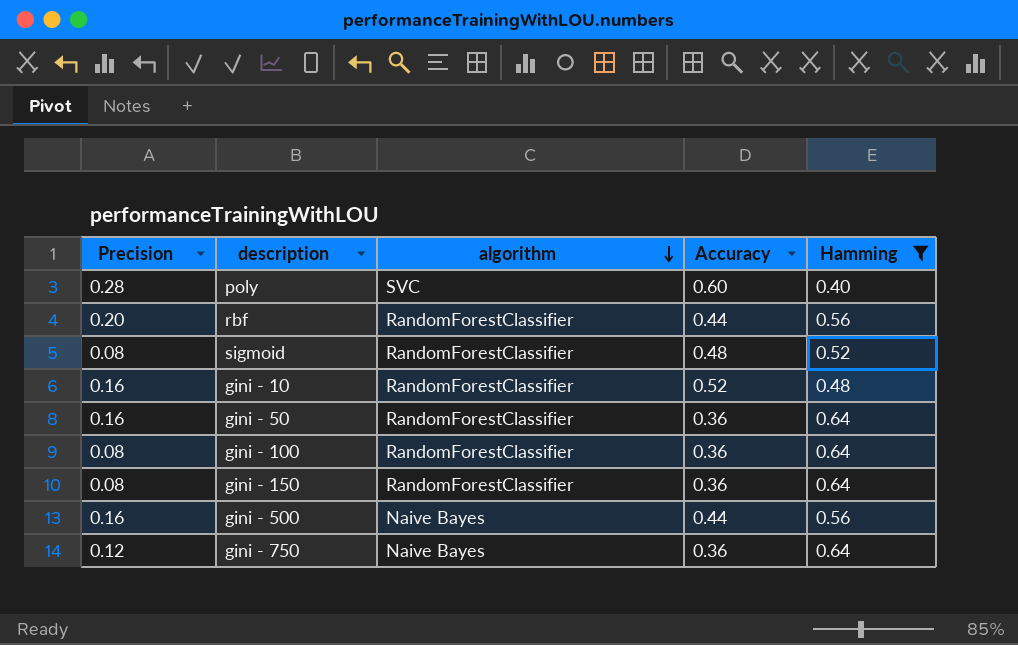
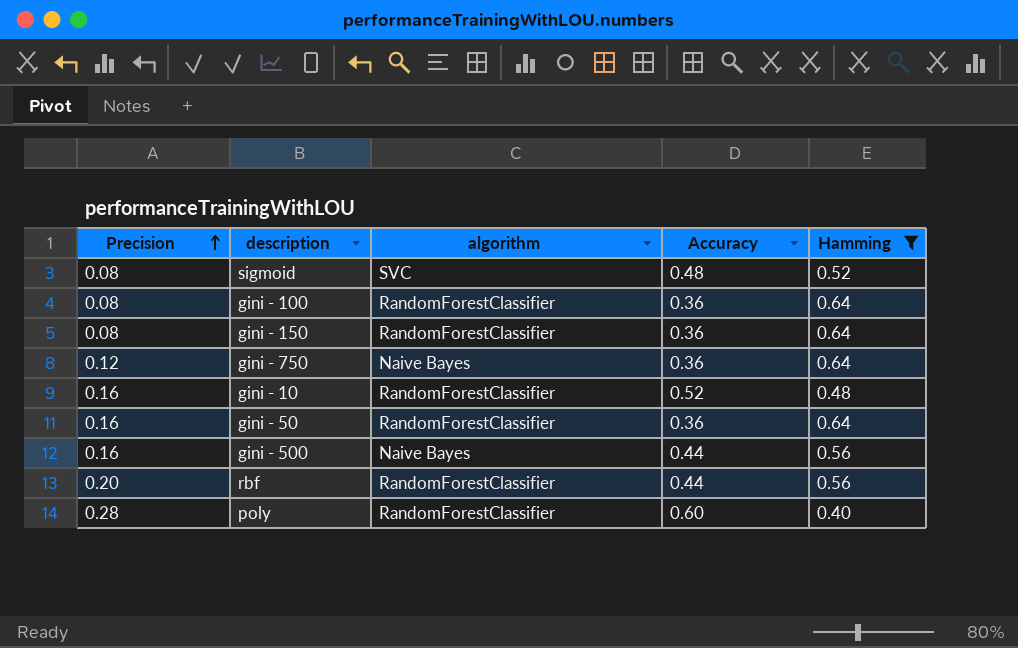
row order: algorithm descending -> Precision ascending
sigmoid | algorithm: RandomForestClassifier -> SVC
poly | algorithm: SVC -> RandomForestClassifier

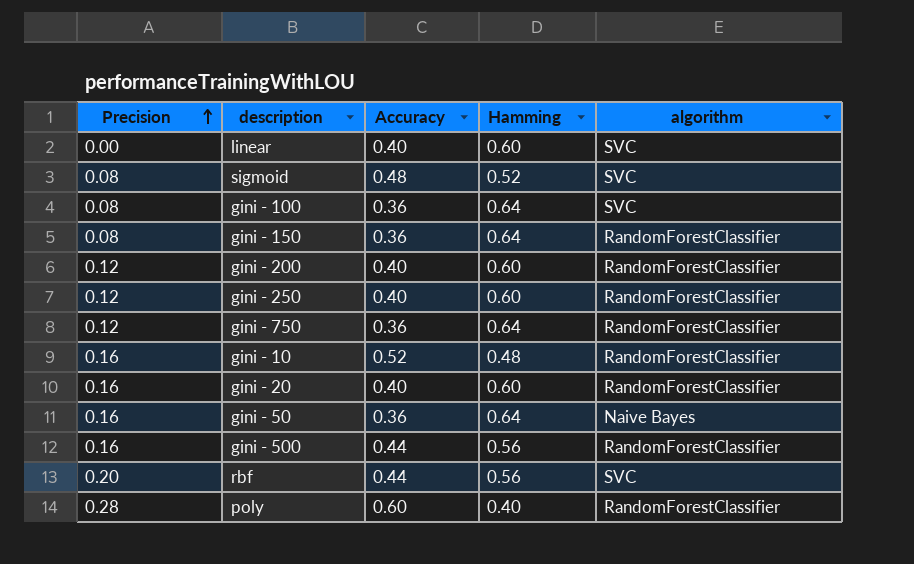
filter: Hamming != 0.60 -> none
column algorithm | position: 3 -> 5
gini - 100 | algorithm: RandomForestClassifier -> SVC
gini - 750 | algorithm: Naive Bayes -> RandomForestClassifier
gini - 50 | algorithm: RandomForestClassifier -> Naive Bayes
gini - 500 | algorithm: Naive Bayes -> RandomForestClassifier
rbf | algorithm: RandomForestClassifier -> SVC

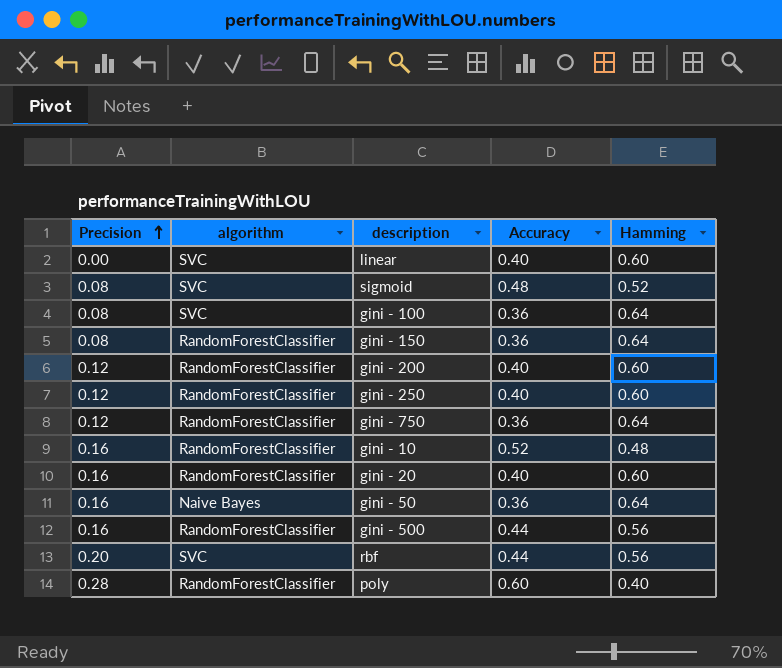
column algorithm | position: 5 -> 2

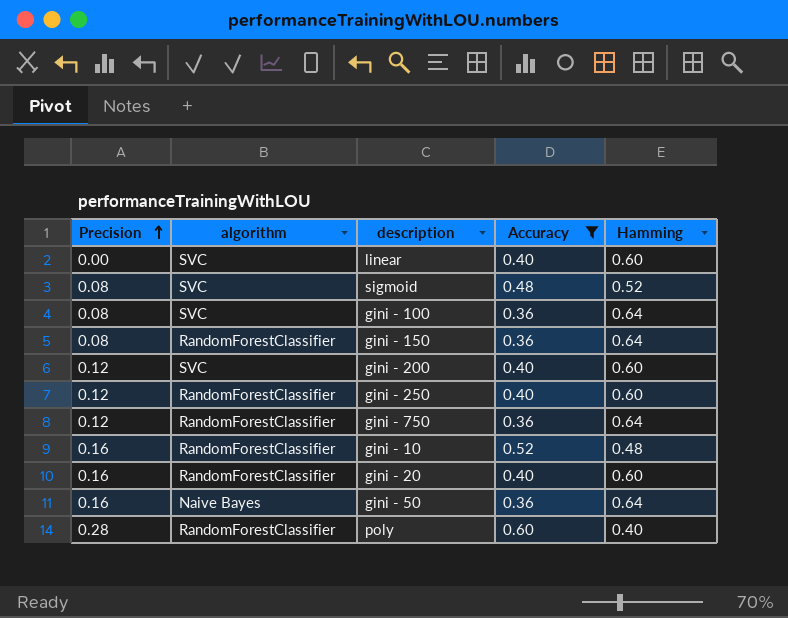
filter: none -> Accuracy != 0.44
gini - 200 | algorithm: RandomForestClassifier -> SVC

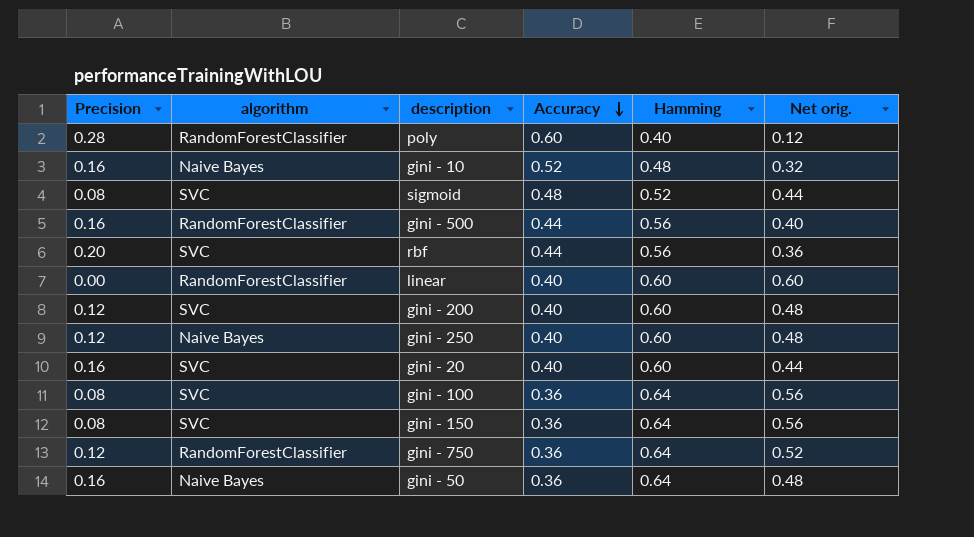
filter: Accuracy != 0.44 -> none
row order: Precision ascending -> Accuracy descending
column Net orig. | formula: none -> [Hamming] - [Precision]
gini - 10 | algorithm: RandomForestClassifier -> Naive Bayes
linear | algorithm: SVC -> RandomForestClassifier
gini - 250 | algorithm: RandomForestClassifier -> Naive Bayes
gini - 20 | algorithm: RandomForestClassifier -> SVC
gini - 150 | algorithm: RandomForestClassifier -> SVC

